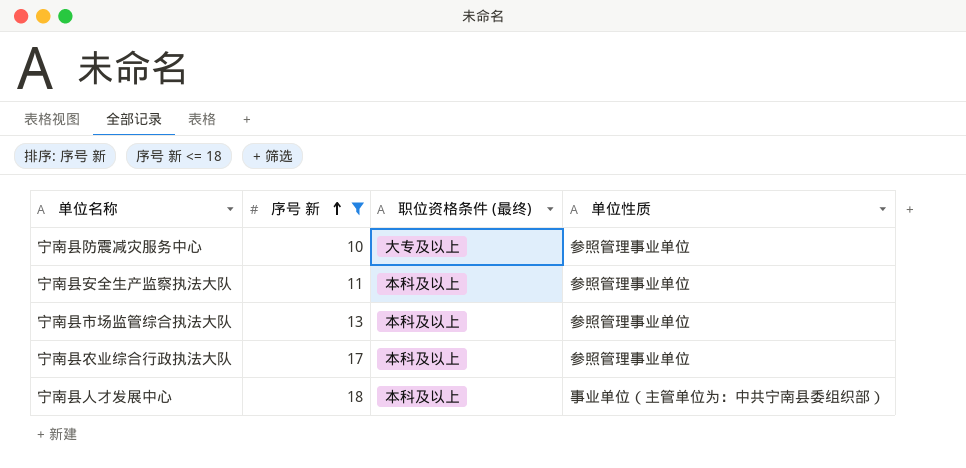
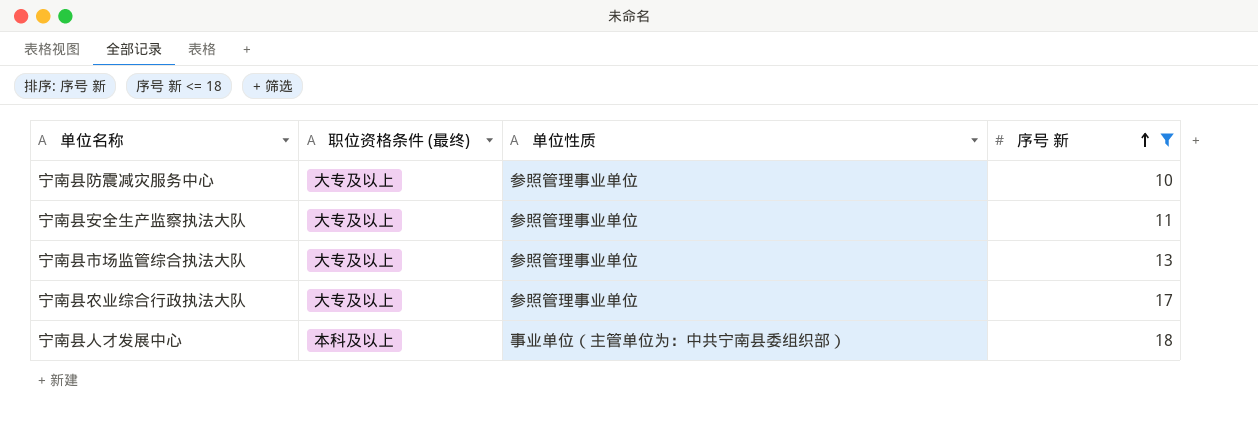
column 序号 新 | position: 2 -> 4
宁南县安全生产监察执法大队 | 职位资格条件 (最终): 本科及以上 -> 大专及以上
宁南县市场监管综合执法大队 | 职位资格条件 (最终): 本科及以上 -> 大专及以上
宁南县农业综合行政执法大队 | 职位资格条件 (最终): 本科及以上 -> 大专及以上

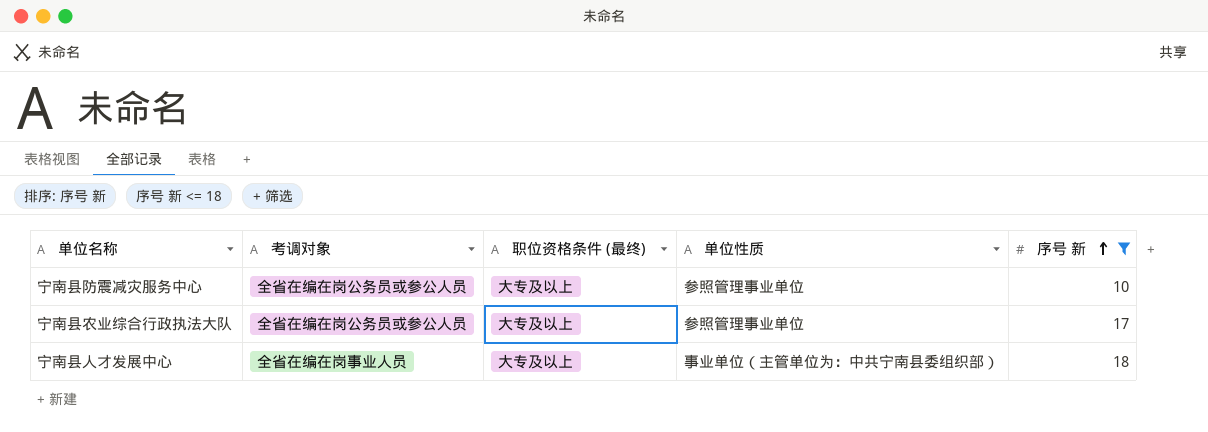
column 考调对象 | position: none -> 2
row 宁南县安全生产监察执法大队: 大专及以上 | 参照管理事业单位 | 11 -> none
row 宁南县市场监管综合执法大队: 大专及以上 | 参照管理事业单位 | 13 -> none
宁南县人才发展中心 | 职位资格条件 (最终): 本科及以上 -> 大专及以上

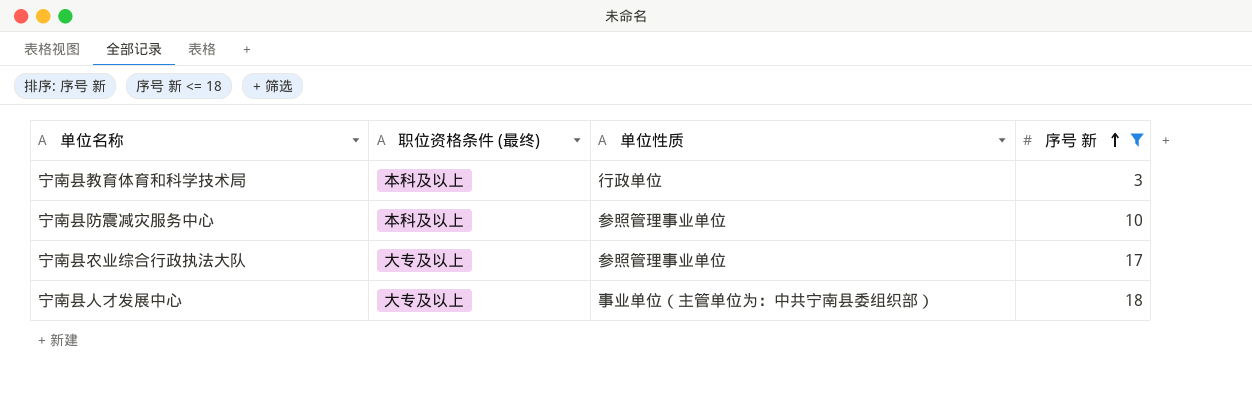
column 考调对象 | position: 2 -> none
row 宁南县教育体育和科学技术局: none -> 本科及以上 | 行政单位 | 3
宁南县防震减灾服务中心 | 职位资格条件 (最终): 大专及以上 -> 本科及以上

